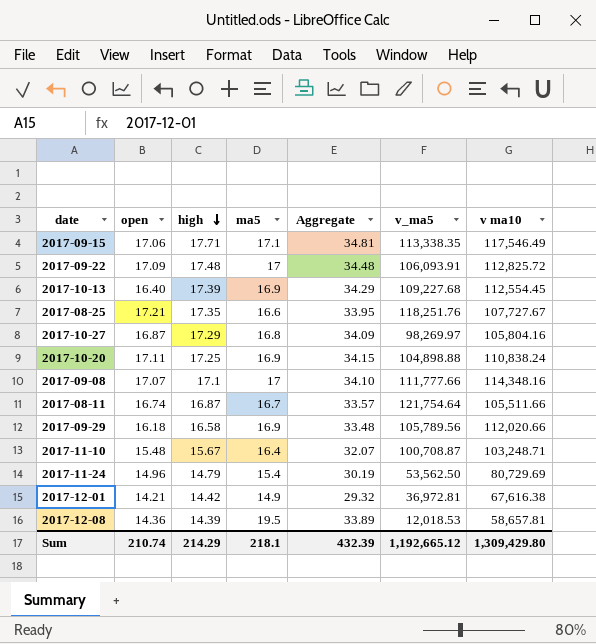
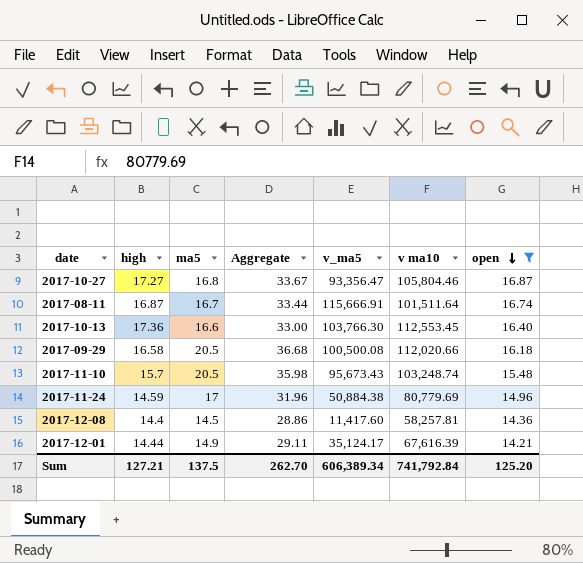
filter: none -> open <= 16.87
row order: high descending -> open descending
column Aggregate | formula: [high] + [ma5] -> [ma5] + [open]
column open | position: 2 -> 7
2017-10-27 | high: 17.29 -> 17.27
2017-10-27 | v_ma5: 98,269.97 -> 93,356.47
2017-10-27 | v ma10: 105,804.16 -> 105,804.46
2017-08-11 | v_ma5: 121,754.64 -> 115,666.91
2017-08-11 | v ma10: 105,511.66 -> 101,511.64
2017-10-13 | high: 17.39 -> 17.36
2017-10-13 | ma5: 16.9 -> 16.6
2017-10-13 | v_ma5: 109,227.68 -> 103,766.30
2017-10-13 | v ma10: 112,554.45 -> 112,553.45
2017-09-29 | ma5: 16.9 -> 20.5
2017-09-29 | v_ma5: 105,789.56 -> 100,500.08
2017-11-10 | high: 15.67 -> 15.7
2017-11-10 | ma5: 16.4 -> 20.5
2017-11-10 | v_ma5: 100,708.87 -> 95,673.43
2017-11-10 | v ma10: 103,248.71 -> 103,248.74
2017-11-24 | high: 14.79 -> 14.59
2017-11-24 | ma5: 15.4 -> 17
2017-11-24 | v_ma5: 53,562.50 -> 50,884.38
2017-11-24 | v ma10: 80,729.69 -> 80,779.69
2017-12-08 | high: 14.39 -> 14.4
2017-12-08 | ma5: 19.5 -> 14.5
2017-12-08 | v_ma5: 12,018.53 -> 11,417.60
2017-12-08 | v ma10: 58,657.81 -> 58,257.81
2017-12-01 | high: 14.42 -> 14.44
2017-12-01 | v_ma5: 36,972.81 -> 35,124.17
2017-12-01 | v ma10: 67,616.38 -> 67,616.39
Sum | high: 214.29 -> 127.21
Sum | ma5: 218.1 -> 137.5
Sum | Aggregate: 432.39 -> 262.70
Sum | v_ma5: 1,192,665.12 -> 606,389.34
Sum | v ma10: 1,309,429.80 -> 741,792.84
Sum | open: 210.74 -> 125.20

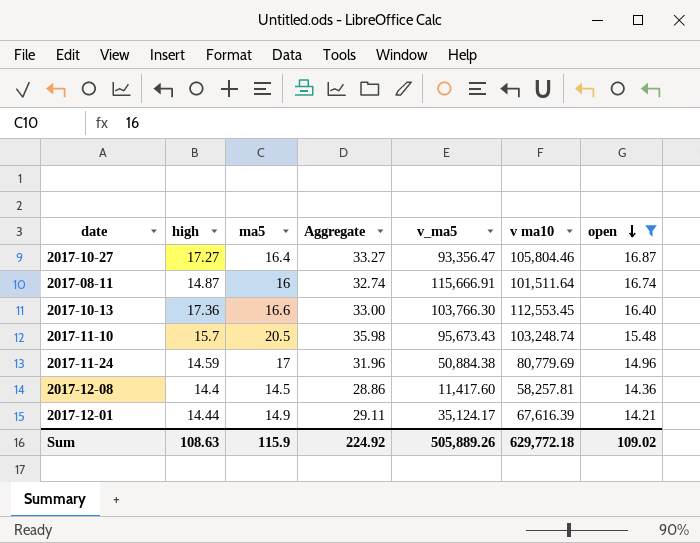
row 2017-09-29: 16.58 | 20.5 | 36.68 | 100,500.08 | 112,020.66 | 16.18 -> none
2017-10-27 | ma5: 16.8 -> 16.4
2017-10-27 | Aggregate: 33.67 -> 33.27
2017-08-11 | high: 16.87 -> 14.87
2017-08-11 | ma5: 16.7 -> 16
2017-08-11 | Aggregate: 33.44 -> 32.74
Sum | high: 127.21 -> 108.63
Sum | ma5: 137.5 -> 115.9
Sum | Aggregate: 262.70 -> 224.92
Sum | v_ma5: 606,389.34 -> 505,889.26
Sum | v ma10: 741,792.84 -> 629,772.18
Sum | open: 125.20 -> 109.02

